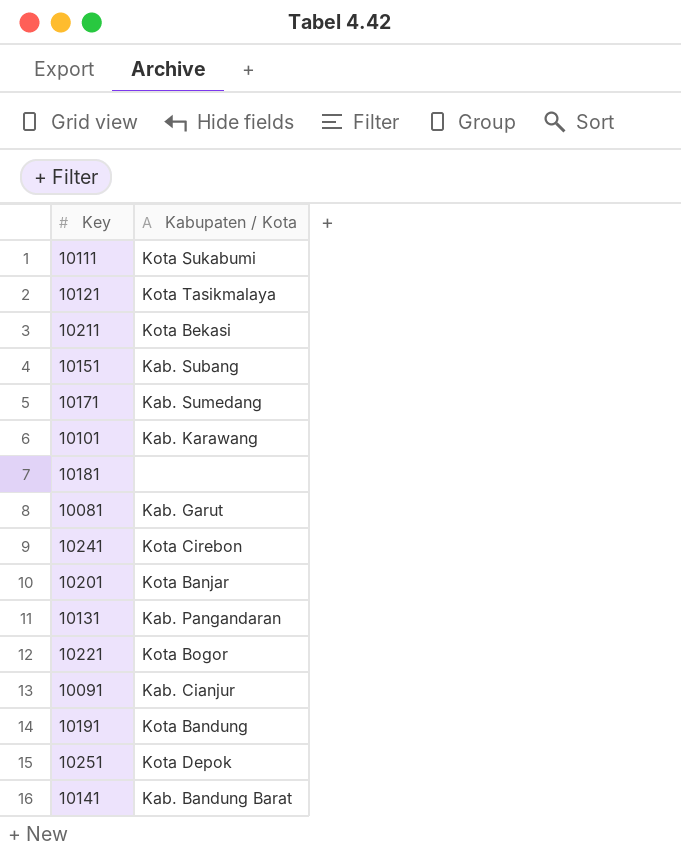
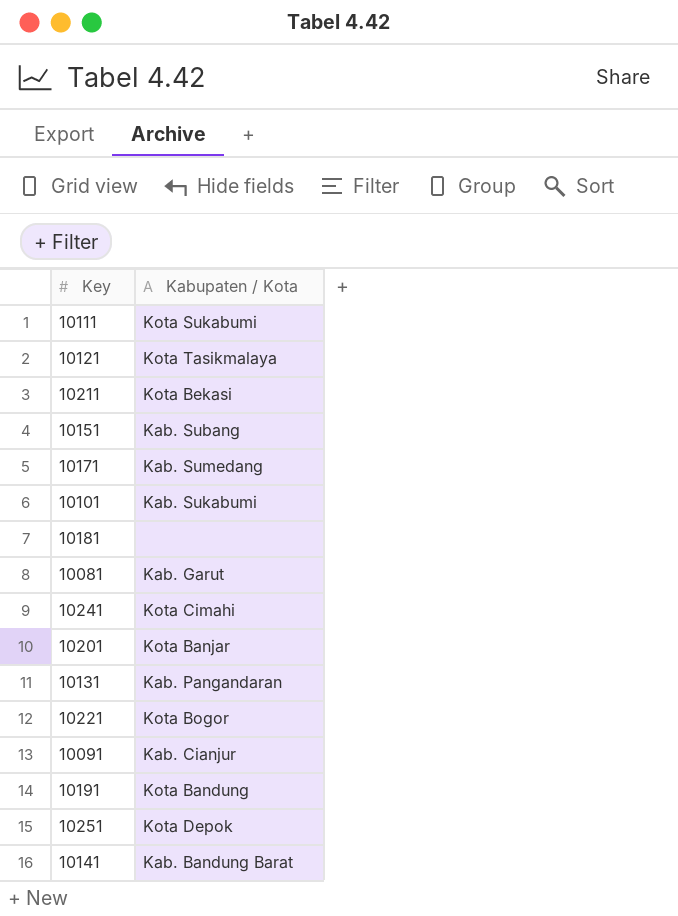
10101 | Kabupaten / Kota: Kab. Karawang -> Kab. Sukabumi
10241 | Kabupaten / Kota: Kota Cirebon -> Kota Cimahi

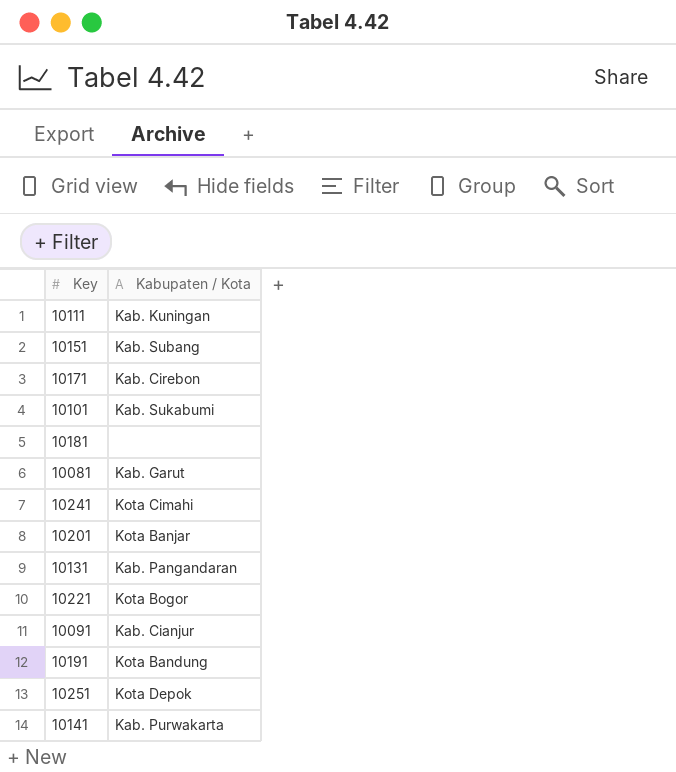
row 10121: Kota Tasikmalaya -> none
row 10211: Kota Bekasi -> none
10111 | Kabupaten / Kota: Kota Sukabumi -> Kab. Kuningan
10171 | Kabupaten / Kota: Kab. Sumedang -> Kab. Cirebon
10141 | Kabupaten / Kota: Kab. Bandung Barat -> Kab. Purwakarta

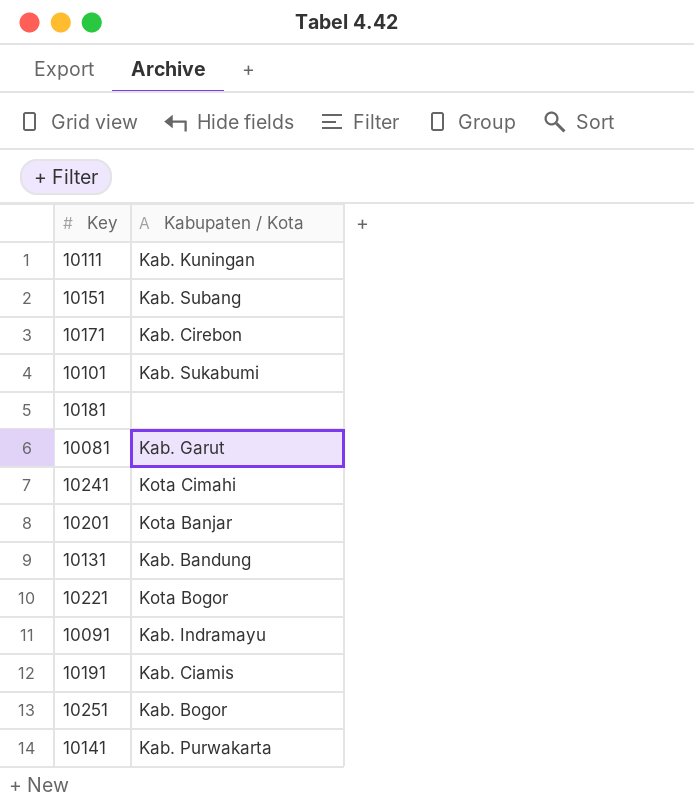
10131 | Kabupaten / Kota: Kab. Pangandaran -> Kab. Bandung
10091 | Kabupaten / Kota: Kab. Cianjur -> Kab. Indramayu
10191 | Kabupaten / Kota: Kota Bandung -> Kab. Ciamis
10251 | Kabupaten / Kota: Kota Depok -> Kab. Bogor

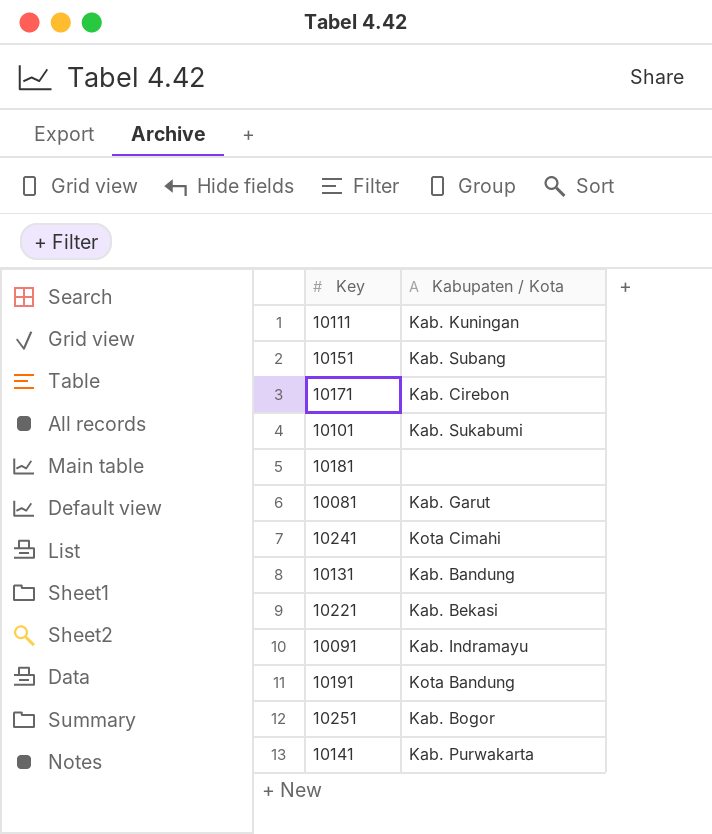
row 10201: Kota Banjar -> none
10221 | Kabupaten / Kota: Kota Bogor -> Kab. Bekasi
10191 | Kabupaten / Kota: Kab. Ciamis -> Kota Bandung

